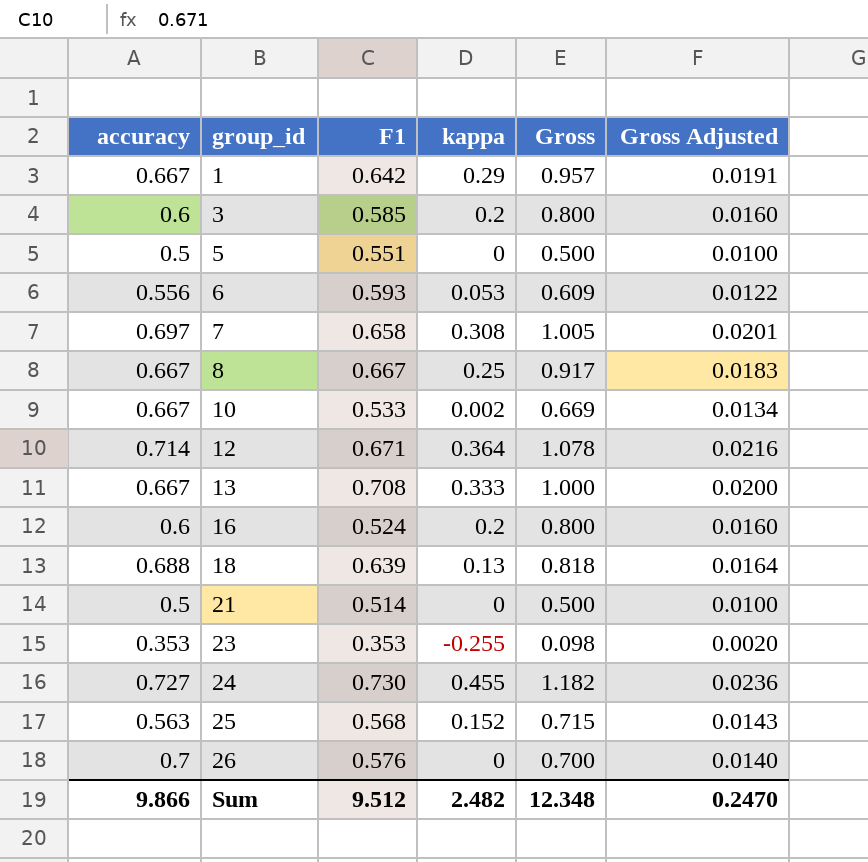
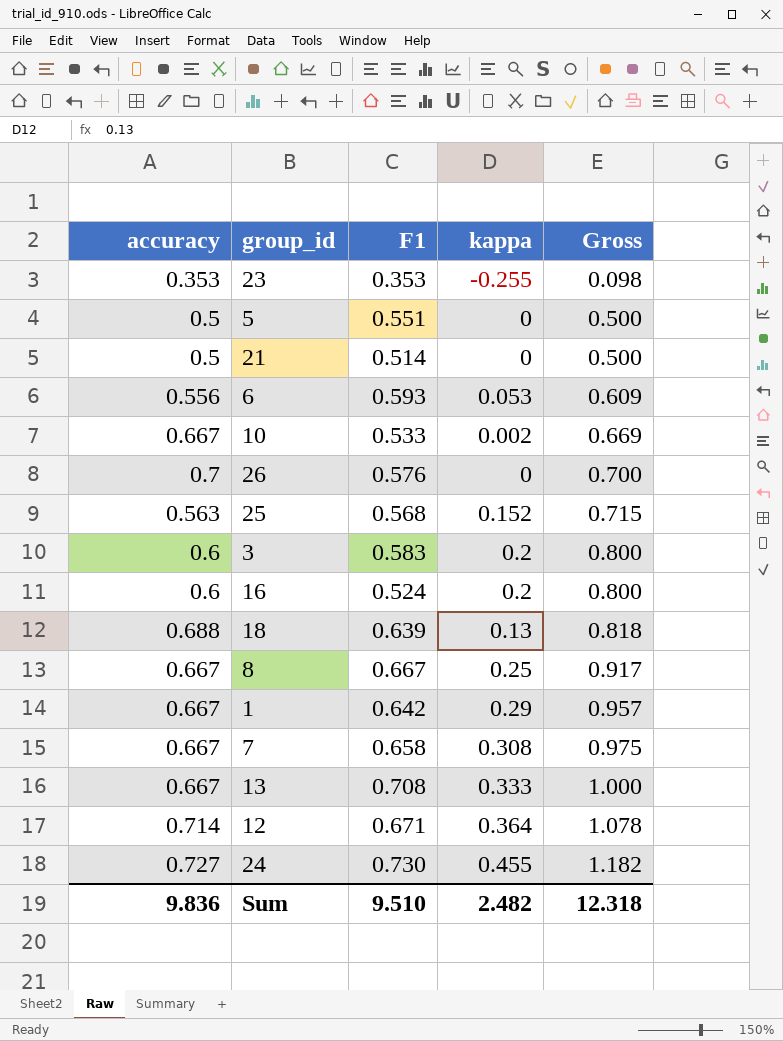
row order: group_id ascending -> Gross ascending
column Gross Adjusted | formula: [Gross] * 0.02 -> none
3 | F1: 0.585 -> 0.583
7 | accuracy: 0.697 -> 0.667
7 | Gross: 1.005 -> 0.975
Sum | accuracy: 9.866 -> 9.836
Sum | F1: 9.512 -> 9.510
Sum | Gross: 12.348 -> 12.318

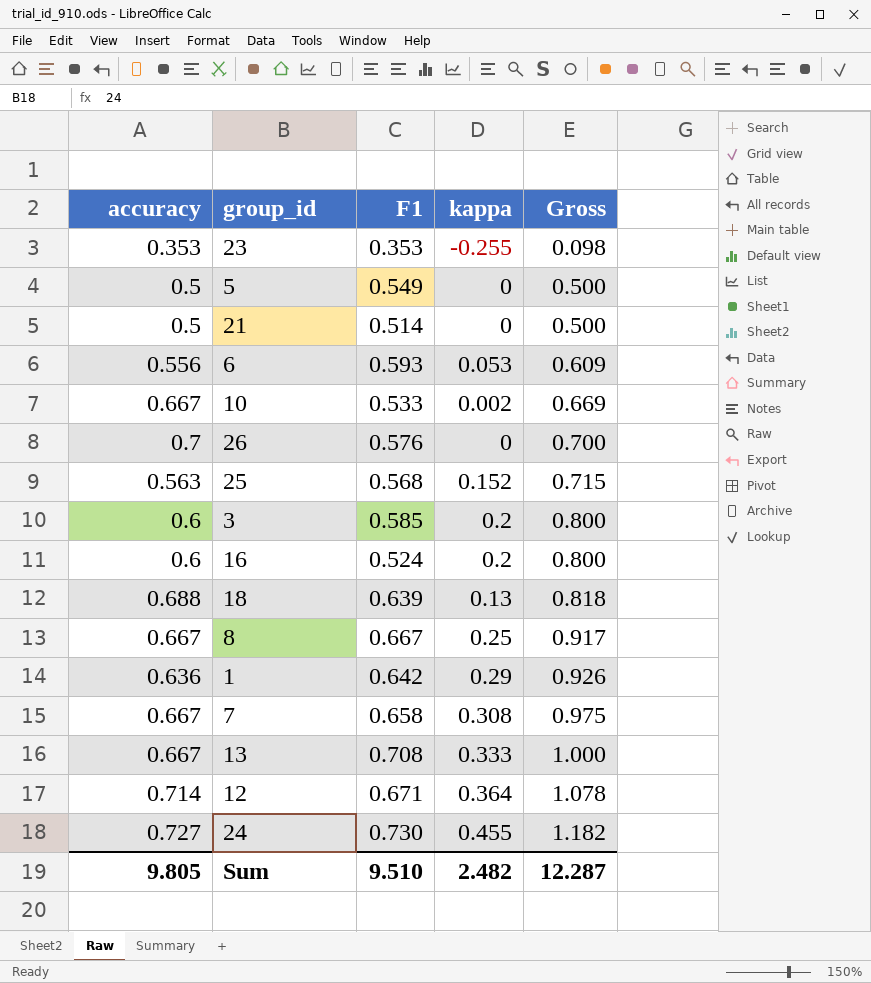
5 | F1: 0.551 -> 0.549
3 | F1: 0.583 -> 0.585
1 | accuracy: 0.667 -> 0.636
1 | Gross: 0.957 -> 0.926
Sum | accuracy: 9.836 -> 9.805
Sum | Gross: 12.318 -> 12.287

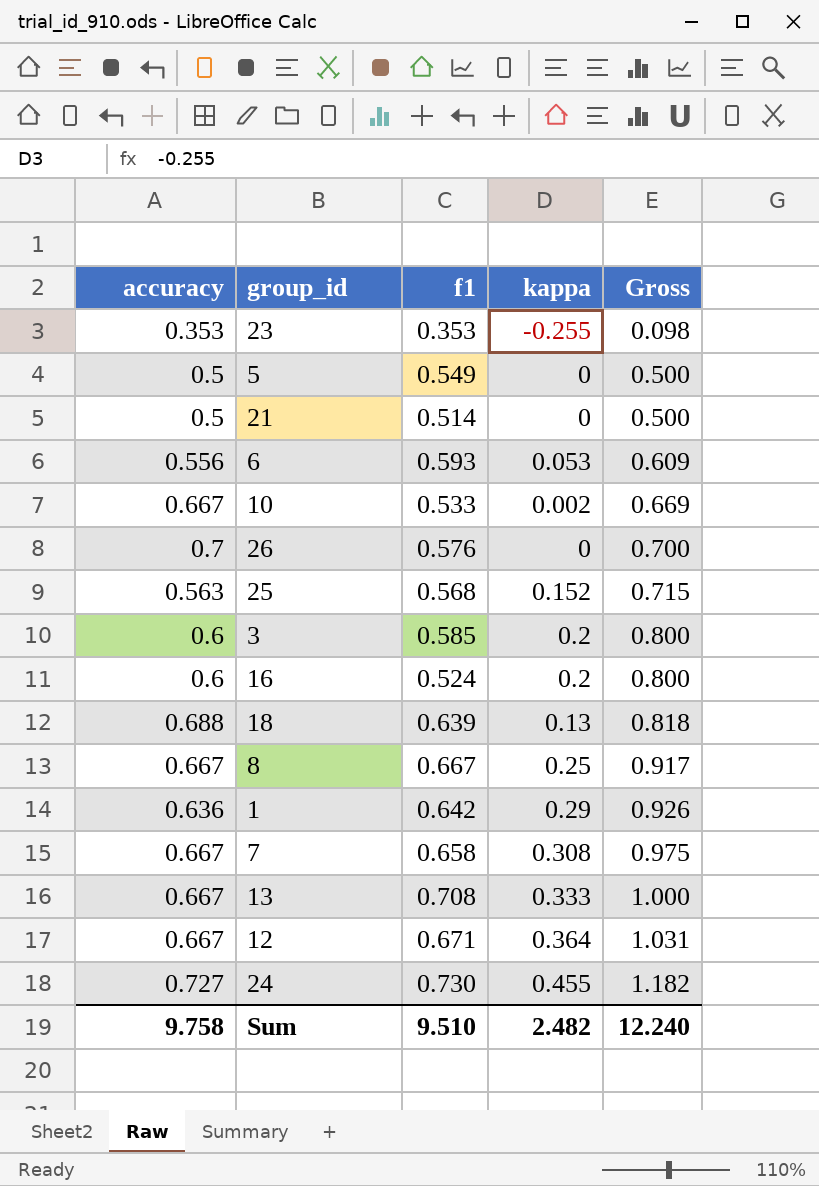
column name: F1 -> f1
12 | accuracy: 0.714 -> 0.667
12 | Gross: 1.078 -> 1.031
Sum | accuracy: 9.805 -> 9.758
Sum | Gross: 12.287 -> 12.240

